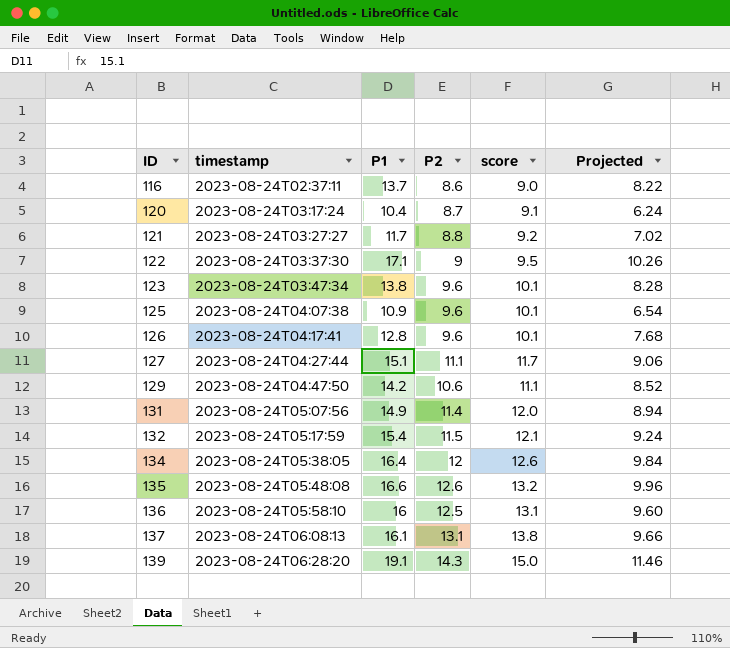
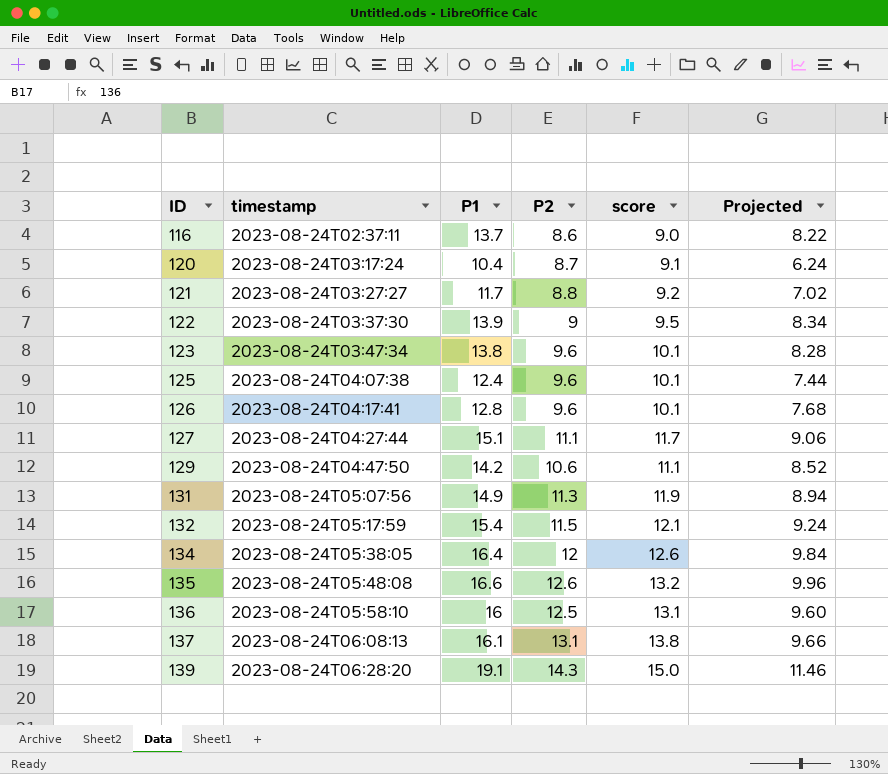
122 | P1: 17.1 -> 13.9
122 | Projected: 10.26 -> 8.34
125 | P1: 10.9 -> 12.4
125 | Projected: 6.54 -> 7.44
131 | P2: 11.4 -> 11.3
131 | score: 12.0 -> 11.9

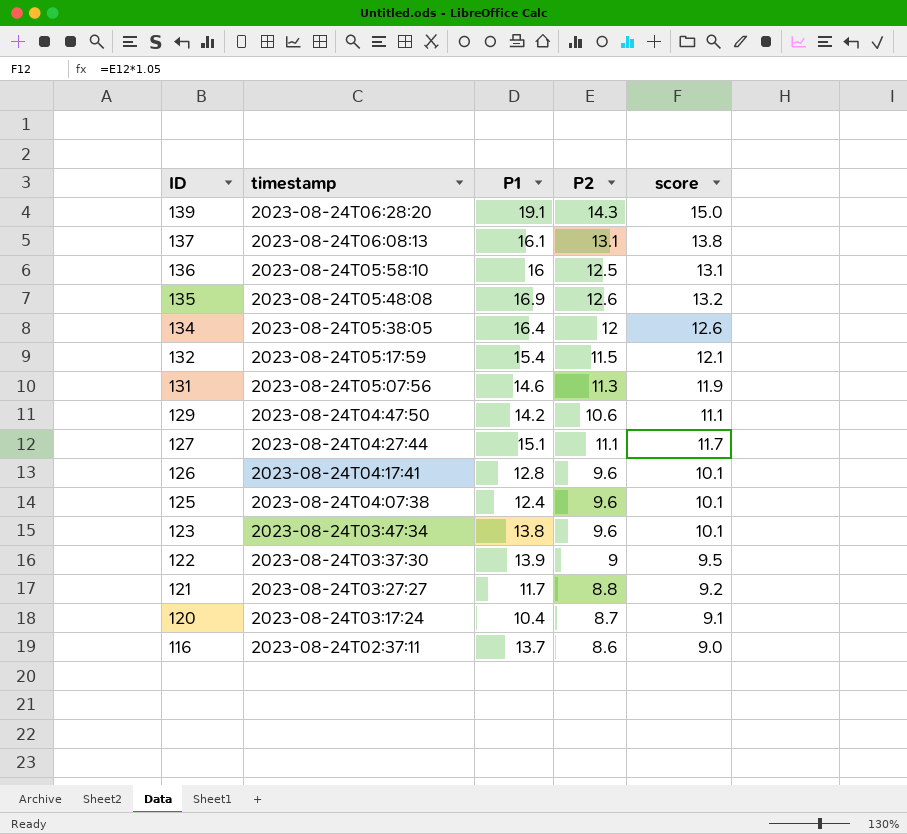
row order: ID ascending -> ID descending
column Projected | formula: [P1] * 0.6 -> none
135 | P1: 16.6 -> 16.9
131 | P1: 14.9 -> 14.6

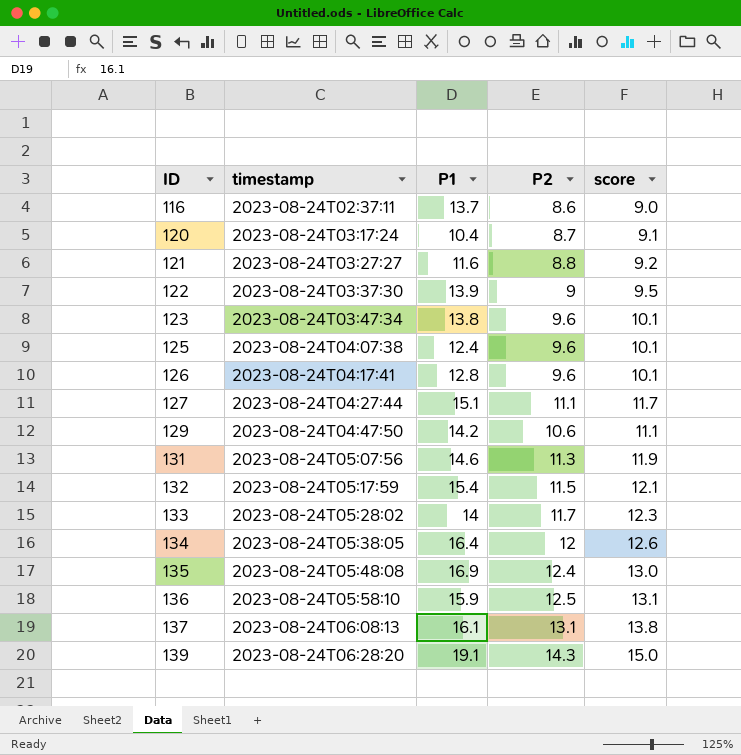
row order: ID descending -> ID ascending
121 | P1: 11.7 -> 11.6
row 133: none -> 2023-08-24T05:28:02 | 14 | 11.7 | 12.3
135 | P2: 12.6 -> 12.4
135 | score: 13.2 -> 13.0
136 | P1: 16 -> 15.9

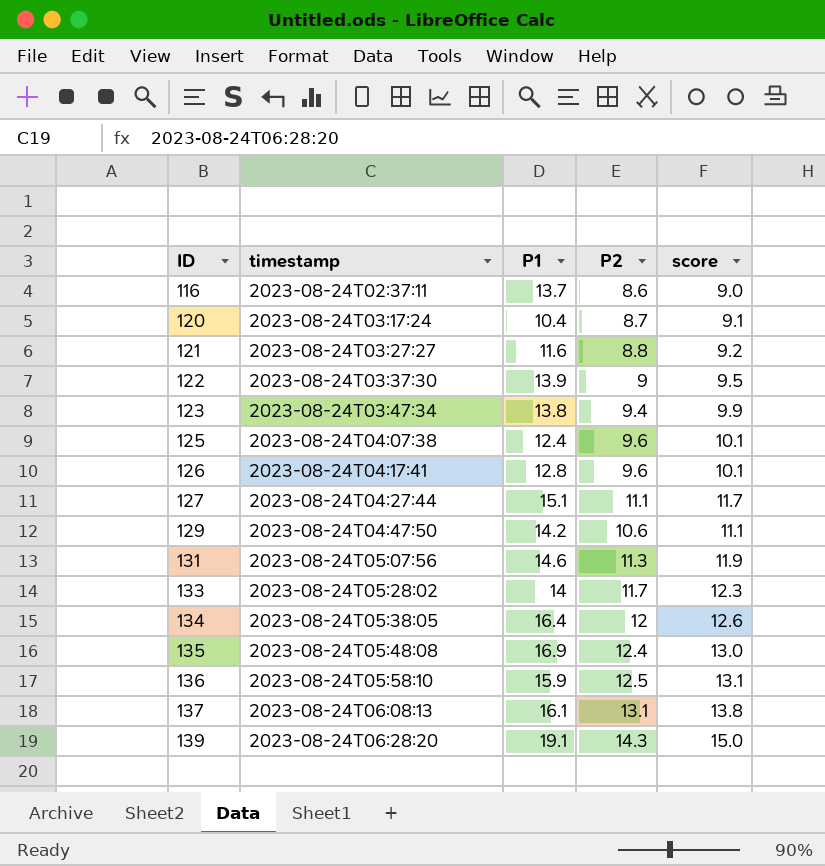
row 132: 2023-08-24T05:17:59 | 15.4 | 11.5 | 12.1 -> none
123 | P2: 9.6 -> 9.4
123 | score: 10.1 -> 9.9

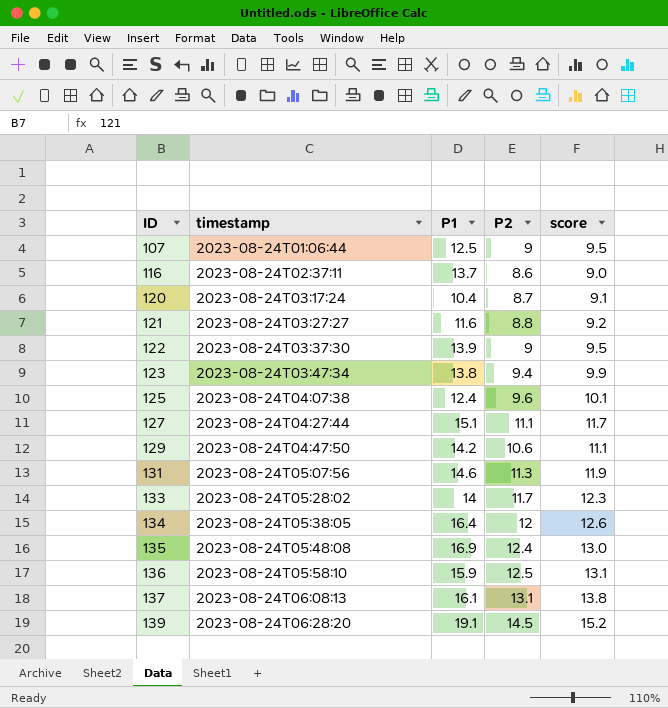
row 126: 2023-08-24T04:17:41 | 12.8 | 9.6 | 10.1 -> none
row 107: none -> 2023-08-24T01:06:44 | 12.5 | 9 | 9.5
139 | P2: 14.3 -> 14.5
139 | score: 15.0 -> 15.2

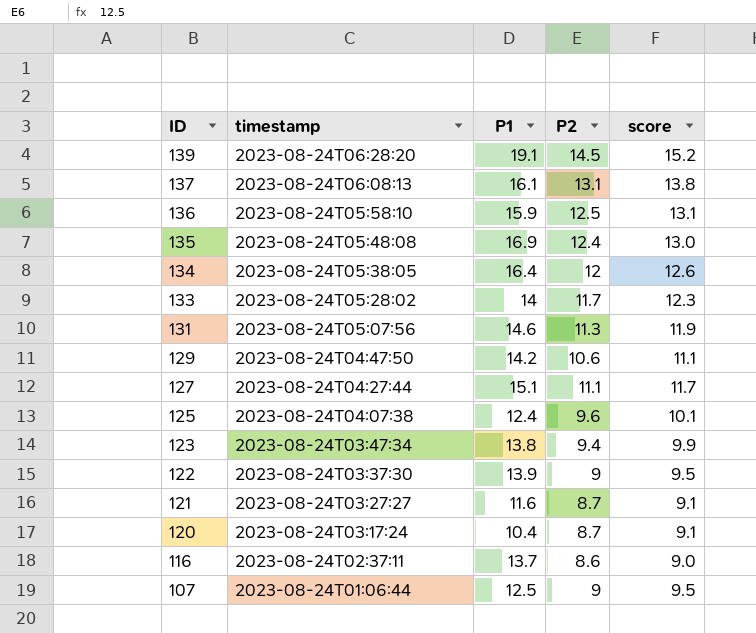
row order: ID ascending -> ID descending
121 | P2: 8.8 -> 8.7
121 | score: 9.2 -> 9.1

